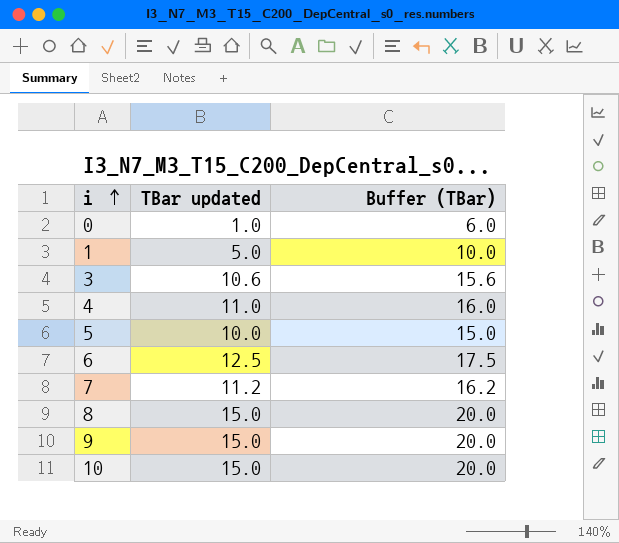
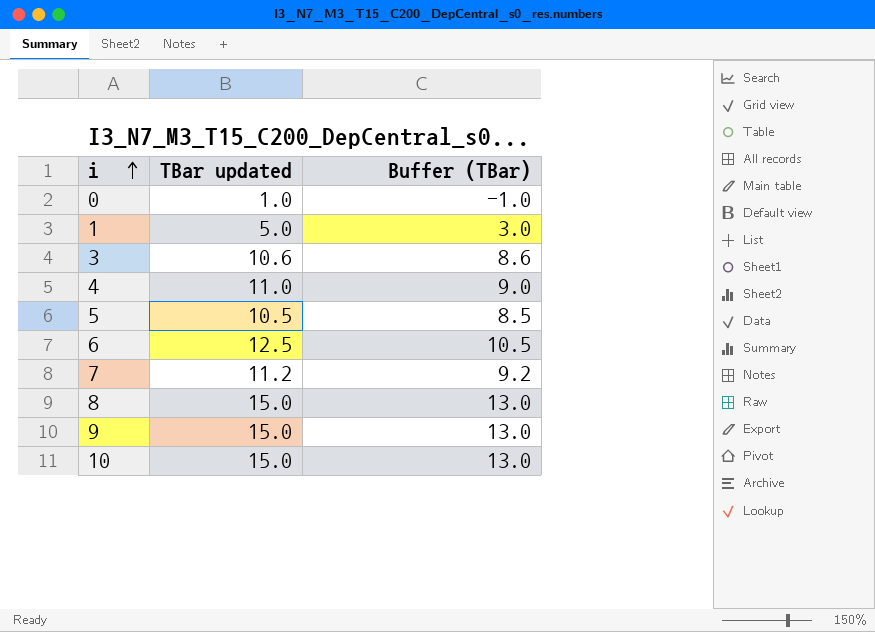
column Buffer (TBar) | formula: [TBar updated] + 5 -> [TBar updated] - 2
5 | TBar updated: 10.0 -> 10.5

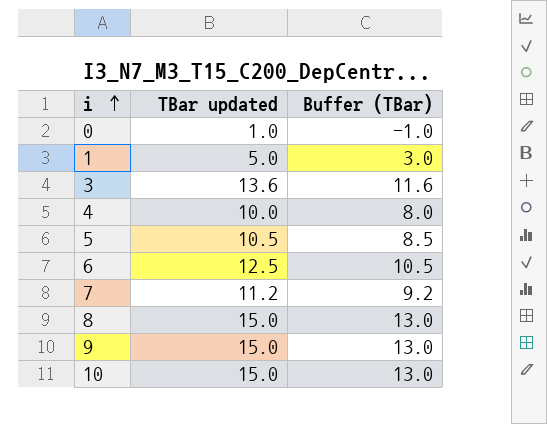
3 | TBar updated: 10.6 -> 13.6
3 | Buffer (TBar): 8.6 -> 11.6
4 | TBar updated: 11.0 -> 10.0
4 | Buffer (TBar): 9.0 -> 8.0

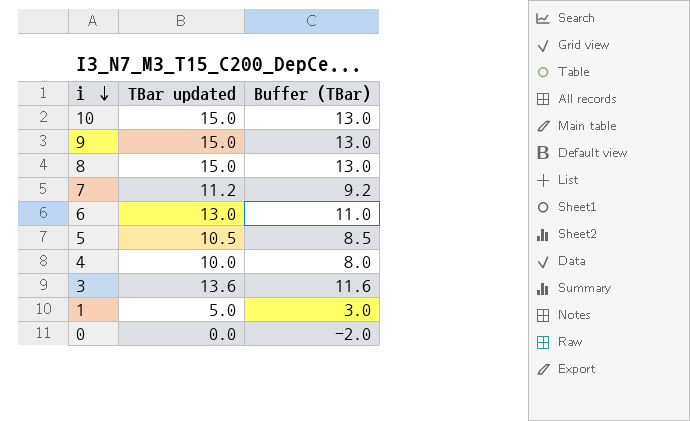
row order: i ascending -> i descending
6 | TBar updated: 12.5 -> 13.0
6 | Buffer (TBar): 10.5 -> 11.0
0 | TBar updated: 1.0 -> 0.0
0 | Buffer (TBar): -1.0 -> -2.0

